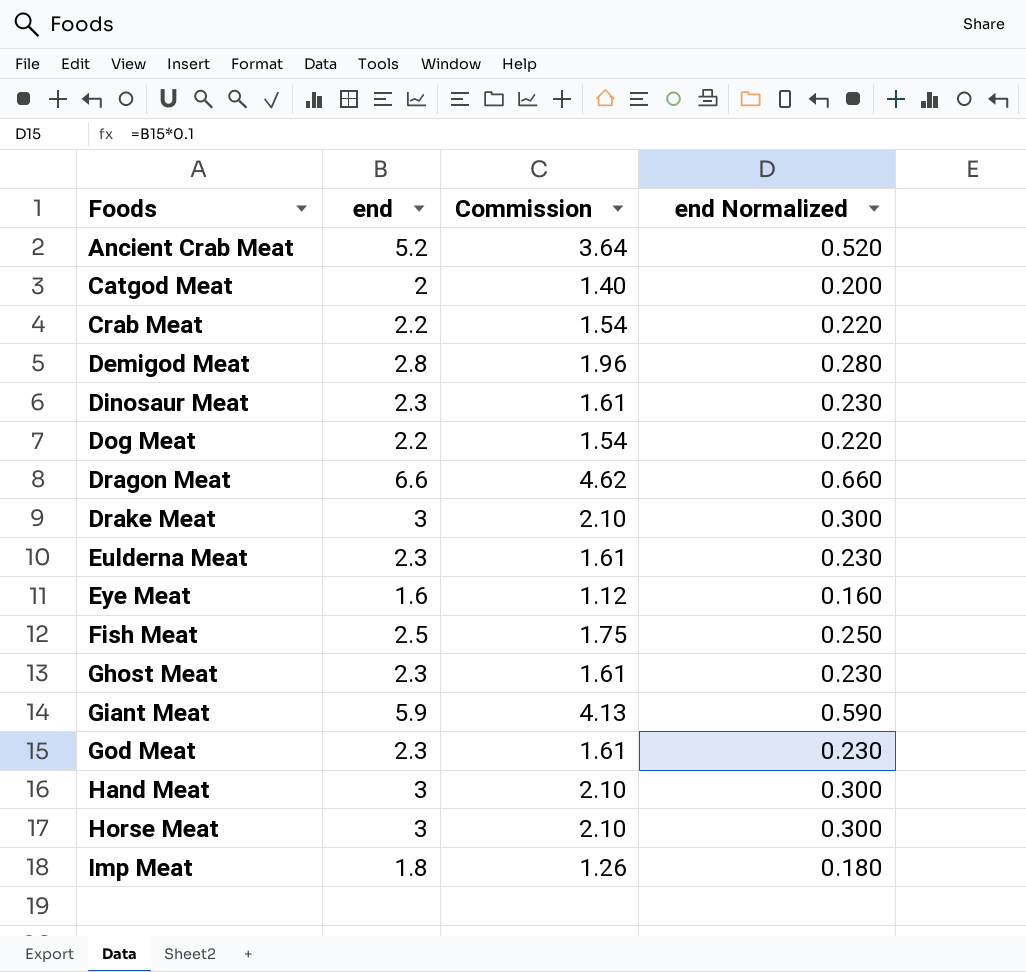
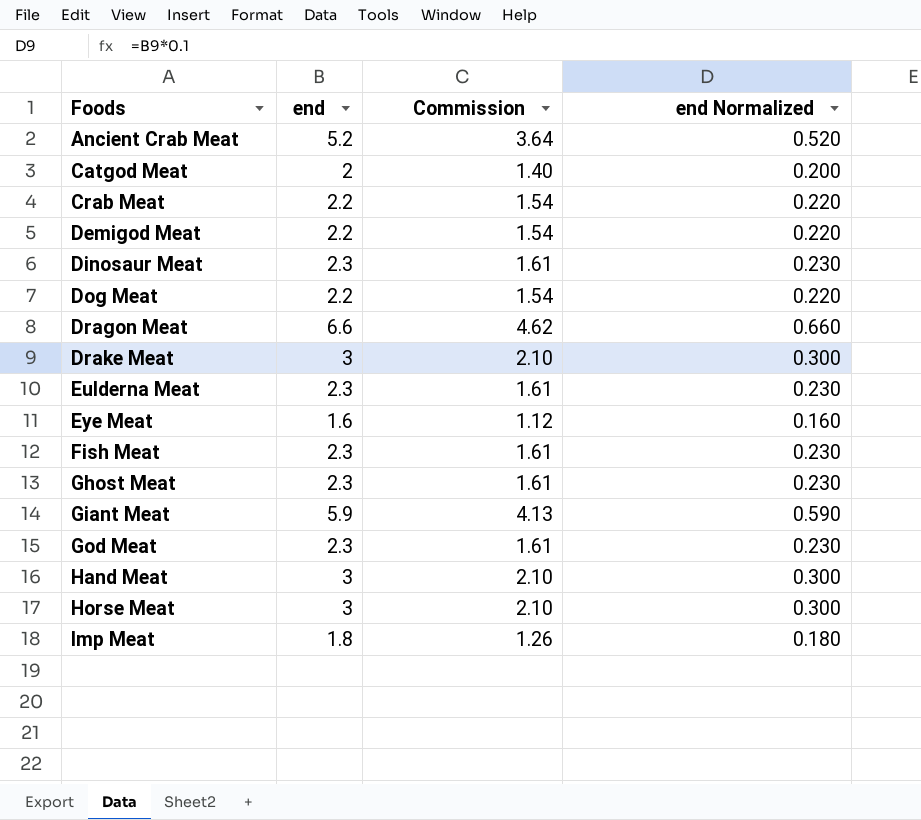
Demigod Meat | end: 2.8 -> 2.2
Demigod Meat | Commission: 1.96 -> 1.54
Demigod Meat | end Normalized: 0.280 -> 0.220
Fish Meat | end: 2.5 -> 2.3
Fish Meat | Commission: 1.75 -> 1.61
Fish Meat | end Normalized: 0.250 -> 0.230

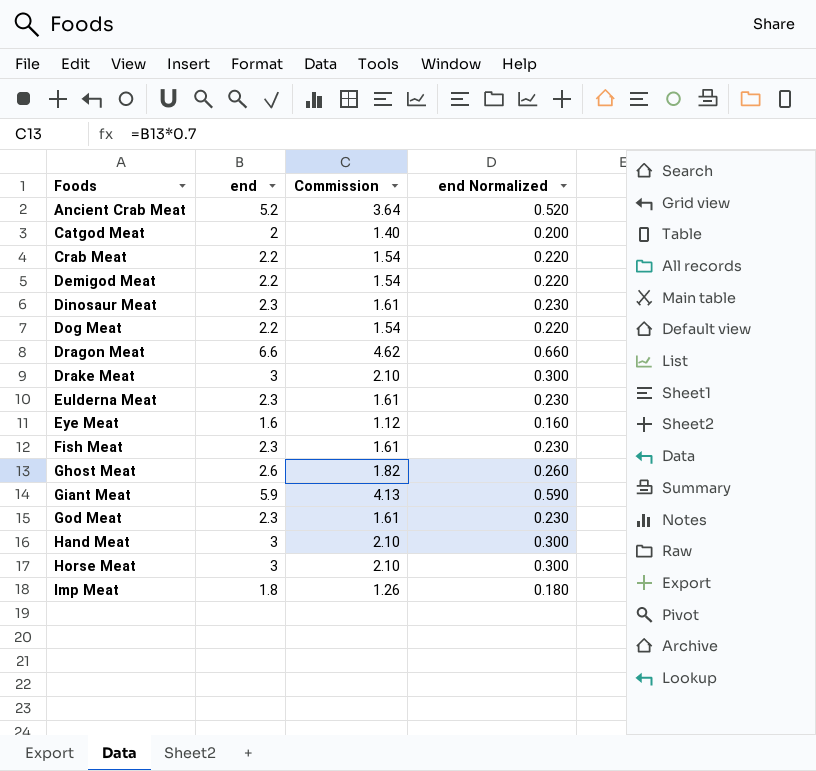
Ghost Meat | end: 2.3 -> 2.6
Ghost Meat | Commission: 1.61 -> 1.82
Ghost Meat | end Normalized: 0.230 -> 0.260

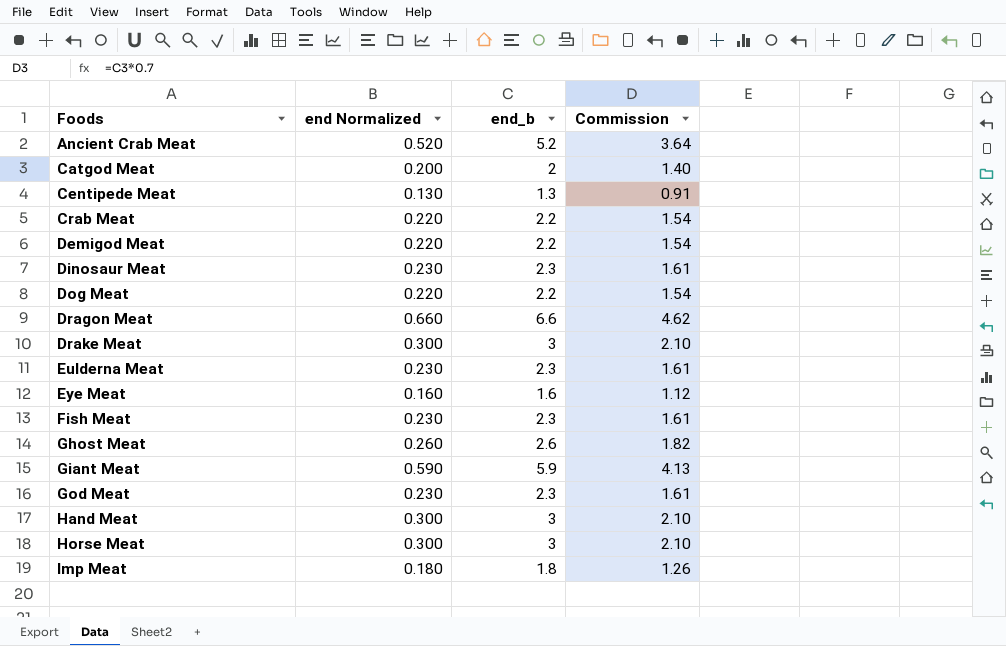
column end Normalized | position: 4 -> 2
column name: end -> end_b
row Centipede Meat: none -> 0.130 | 1.3 | 0.91

